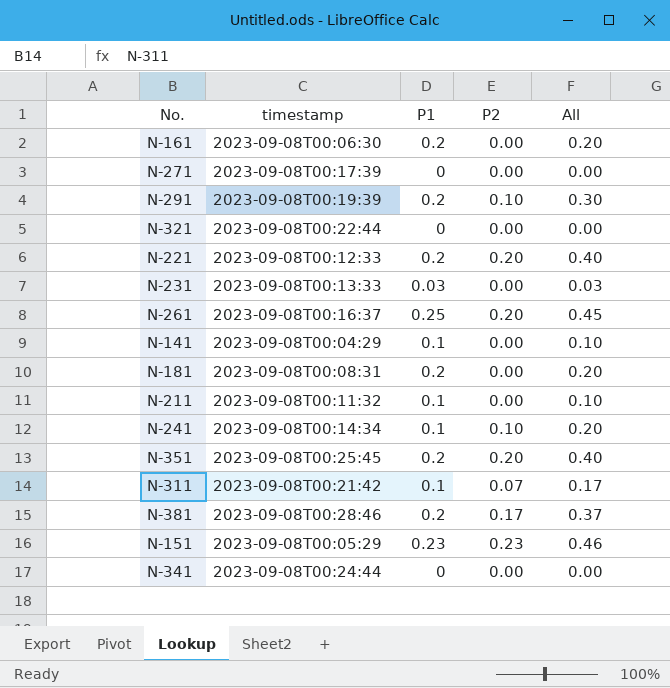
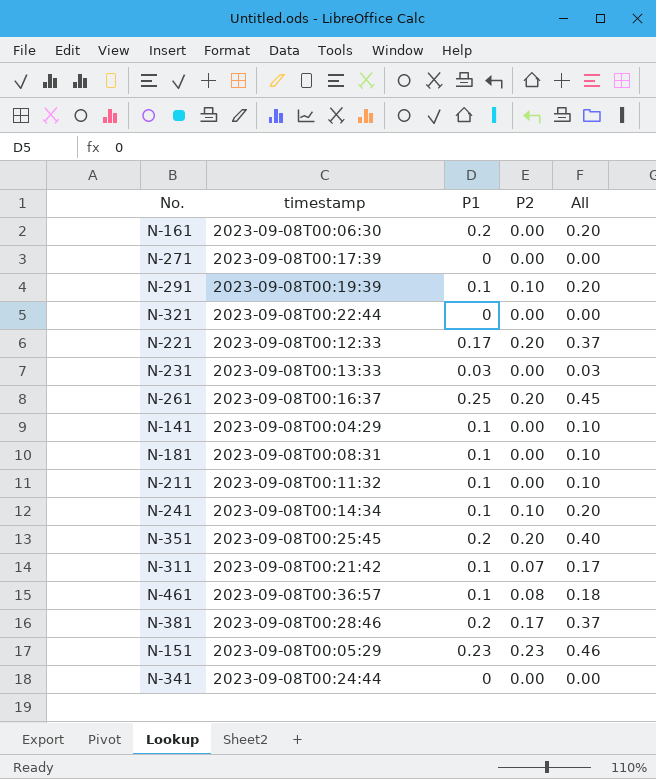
N-291 | P1: 0.2 -> 0.1
N-291 | All: 0.30 -> 0.20
N-221 | P1: 0.2 -> 0.17
N-221 | All: 0.40 -> 0.37
N-181 | P1: 0.2 -> 0.1
N-181 | All: 0.20 -> 0.10
row N-461: none -> 2023-09-08T00:36:57 | 0.1 | 0.08 | 0.18

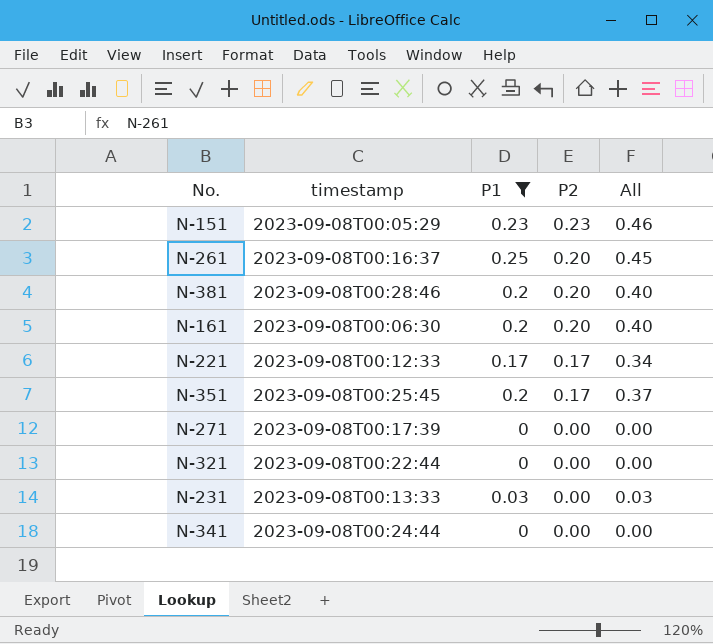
filter: none -> P1 != 0.1
row order: none -> P2 descending
N-381 | P2: 0.17 -> 0.20
N-381 | All: 0.37 -> 0.40
N-161 | P2: 0.00 -> 0.20
N-161 | All: 0.20 -> 0.40
N-221 | P2: 0.20 -> 0.17
N-221 | All: 0.37 -> 0.34
N-351 | P2: 0.20 -> 0.17
N-351 | All: 0.40 -> 0.37

